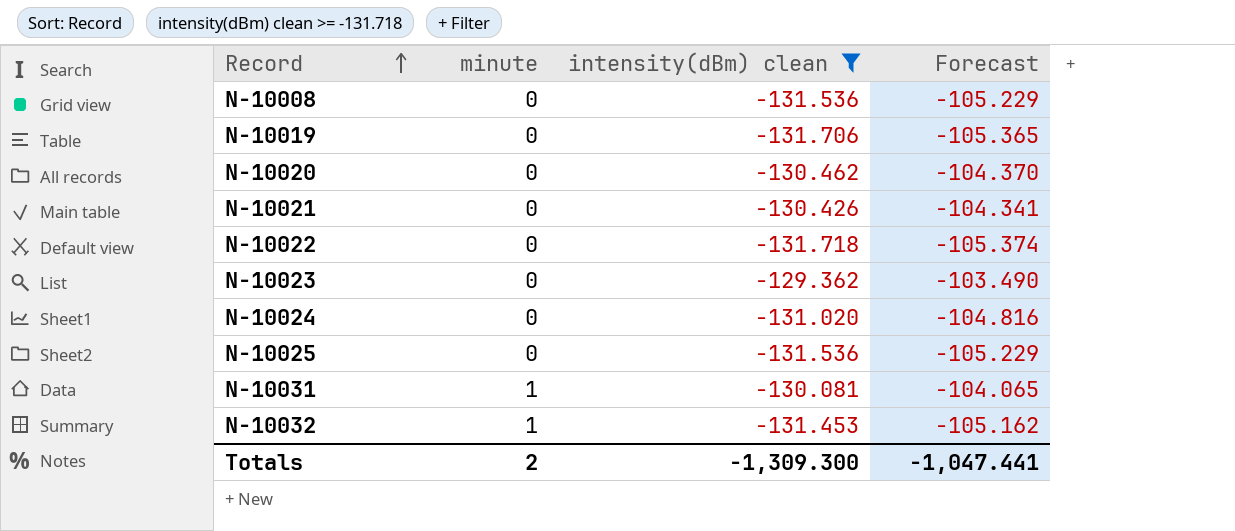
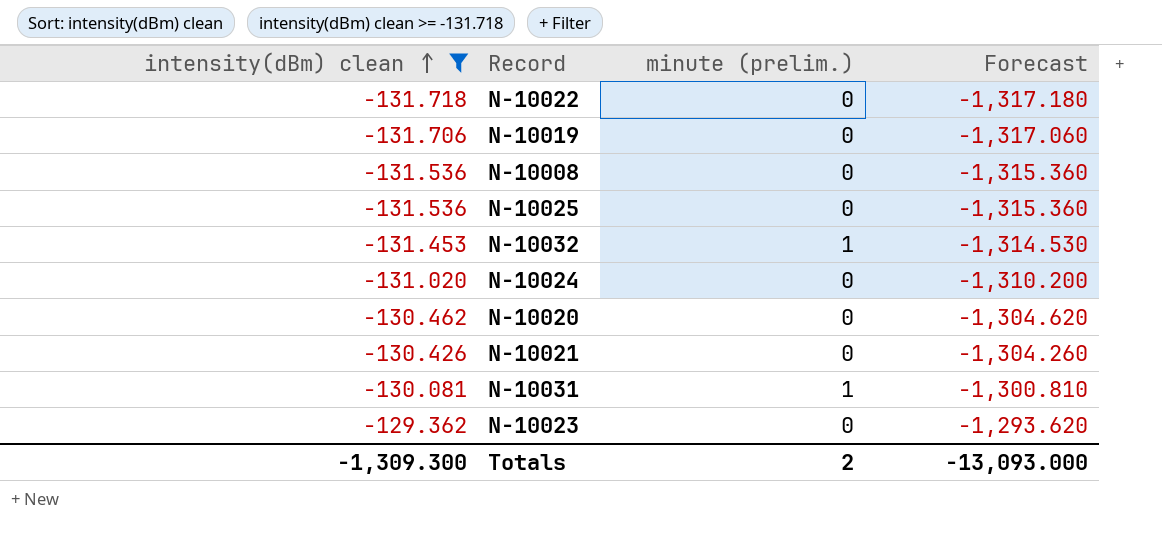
row order: Record ascending -> intensity(dBm) clean ascending
column intensity(dBm) clean | position: 3 -> 1
column name: minute -> minute (prelim.)
column Forecast | formula: [intensity(dBm) clean] * 0.8 -> [intensity(dBm) clean] * 10
Totals | Forecast: -1,047.441 -> -13,093.000

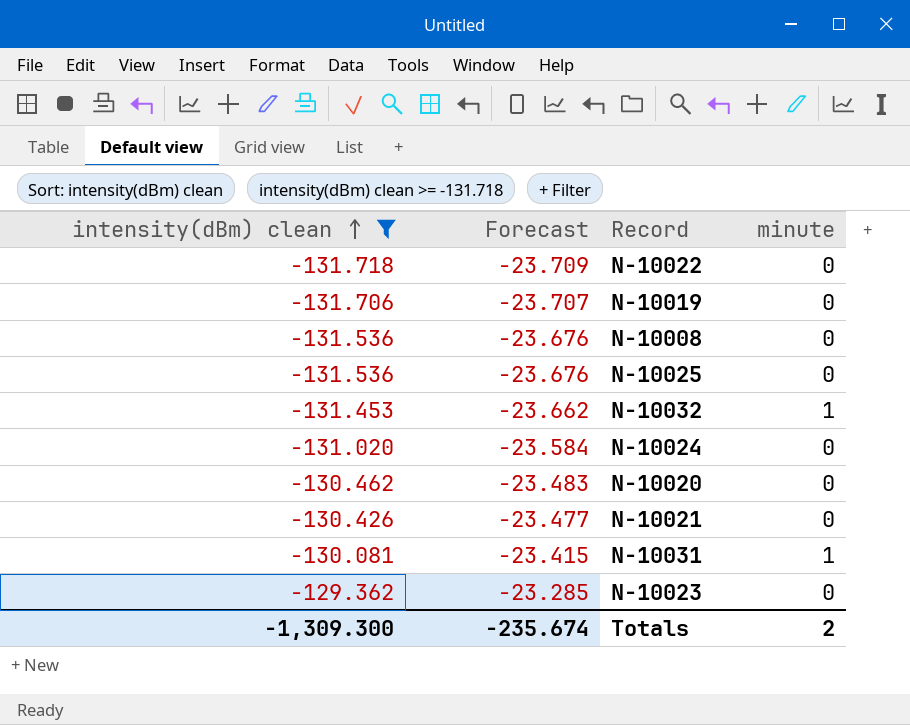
column Forecast | formula: [intensity(dBm) clean] * 10 -> [intensity(dBm) clean] * 0.18
column Forecast | position: 4 -> 2
column name: minute (prelim.) -> minute
Totals | Forecast: -13,093.000 -> -235.674

